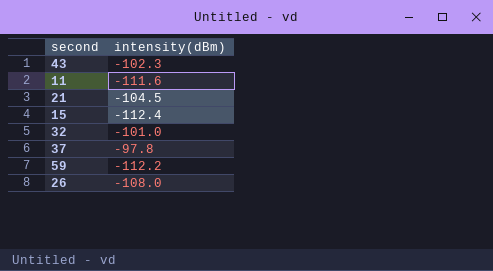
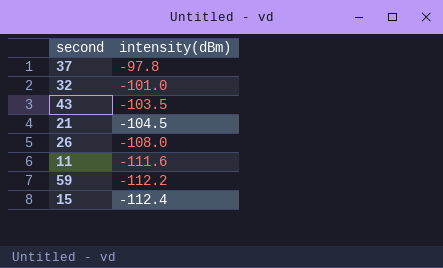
row order: none -> intensity(dBm) descending
43 | intensity(dBm): -102.3 -> -103.5

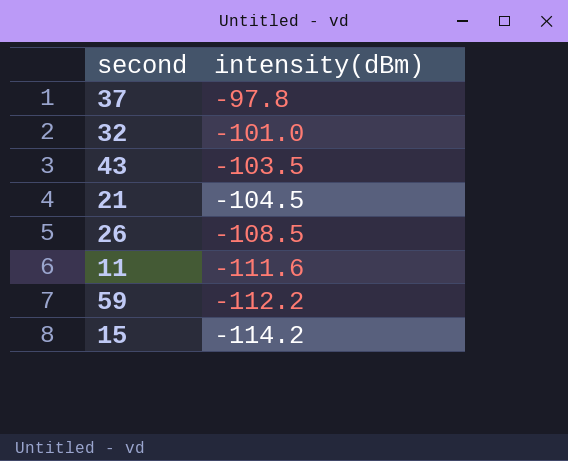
26 | intensity(dBm): -108.0 -> -108.5
15 | intensity(dBm): -112.4 -> -114.2

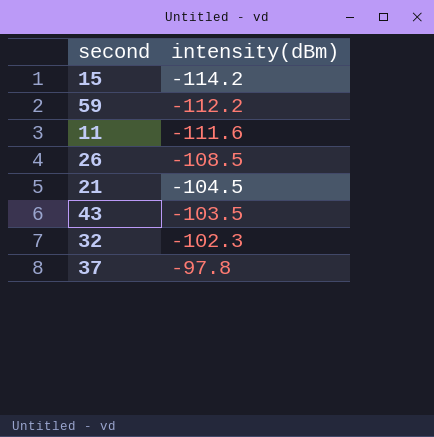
row order: intensity(dBm) descending -> intensity(dBm) ascending
32 | intensity(dBm): -101.0 -> -102.3

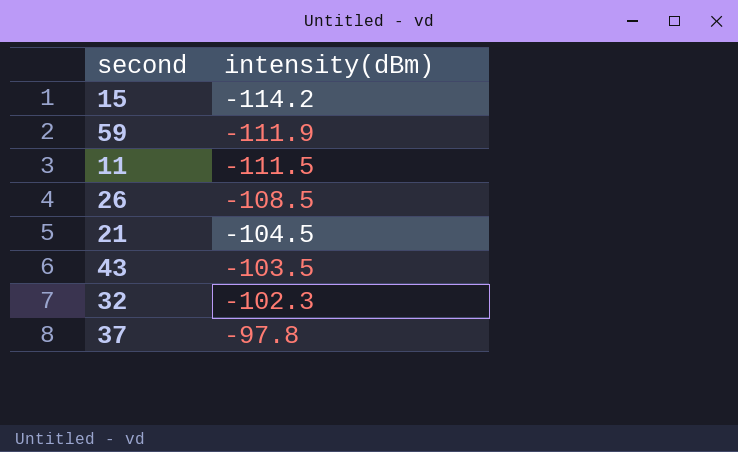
59 | intensity(dBm): -112.2 -> -111.9
11 | intensity(dBm): -111.6 -> -111.5

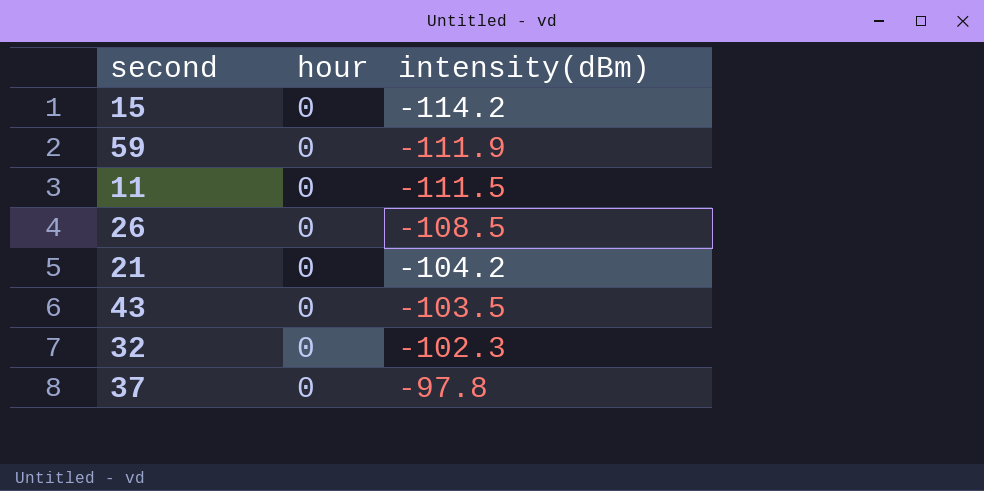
column hour | position: none -> 2
21 | intensity(dBm): -104.5 -> -104.2

